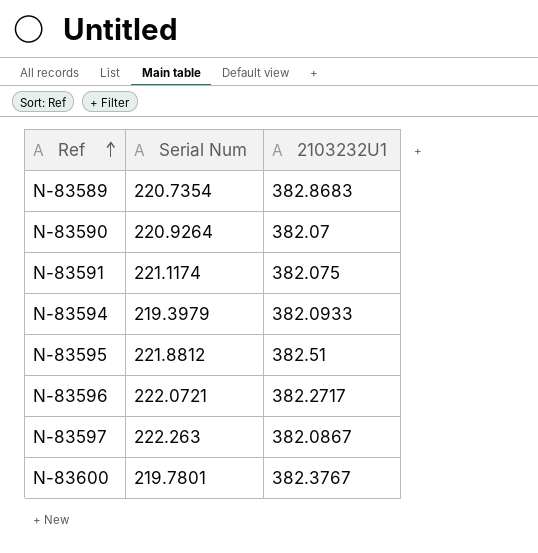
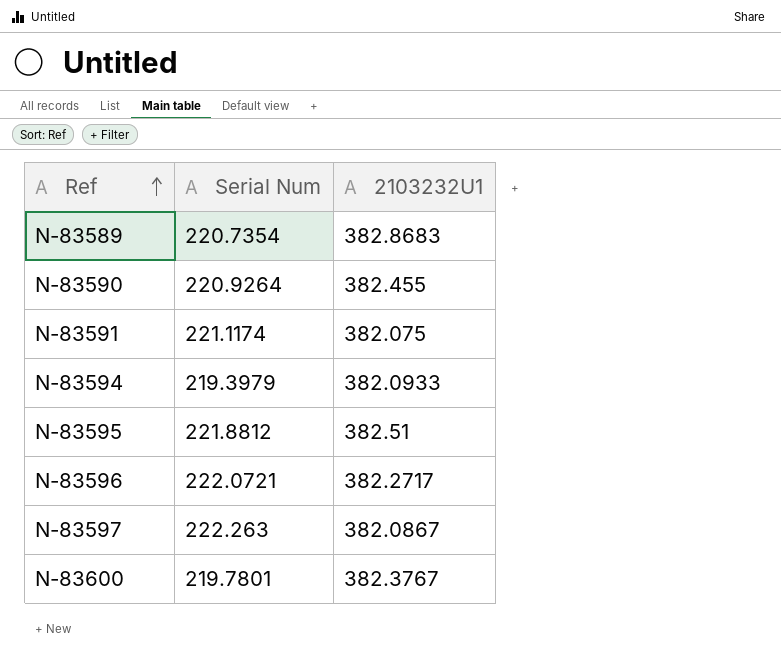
N-83590 | 2103232U1: 382.07 -> 382.455

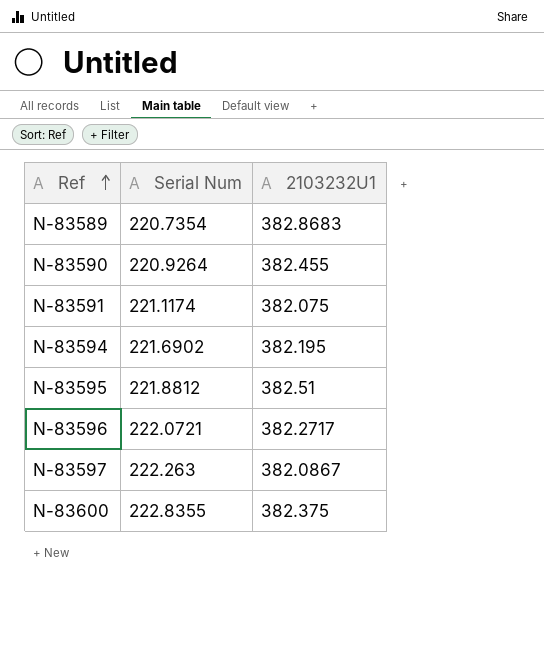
N-83594 | Serial Num: 219.3979 -> 221.6902
N-83594 | 2103232U1: 382.0933 -> 382.195
N-83600 | Serial Num: 219.7801 -> 222.8355
N-83600 | 2103232U1: 382.3767 -> 382.375

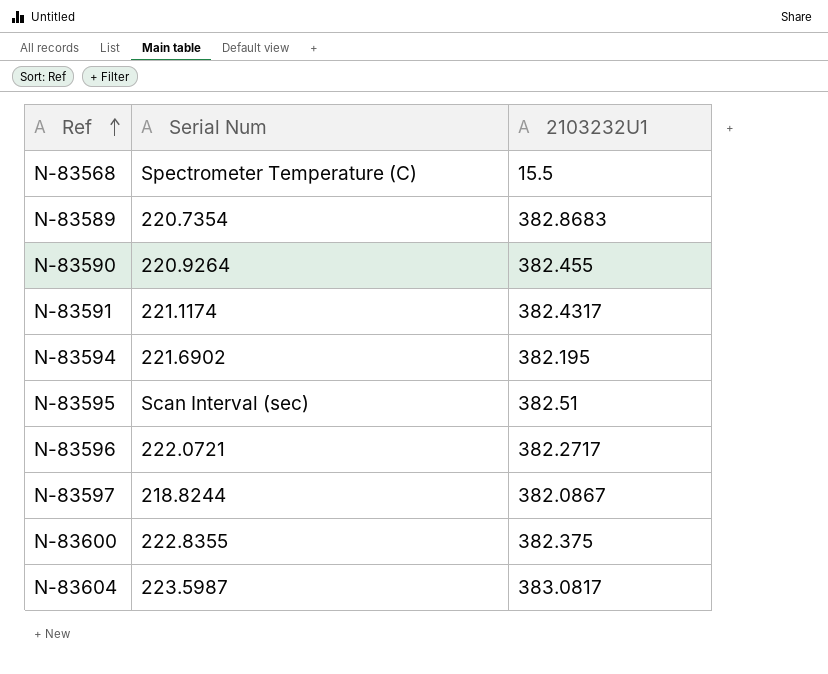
row N-83568: none -> Spectrometer Temperature (C) | 15.5
N-83591 | 2103232U1: 382.075 -> 382.4317
N-83595 | Serial Num: 221.8812 -> Scan Interval (sec)
N-83597 | Serial Num: 222.263 -> 218.8244
row N-83604: none -> 223.5987 | 383.0817

